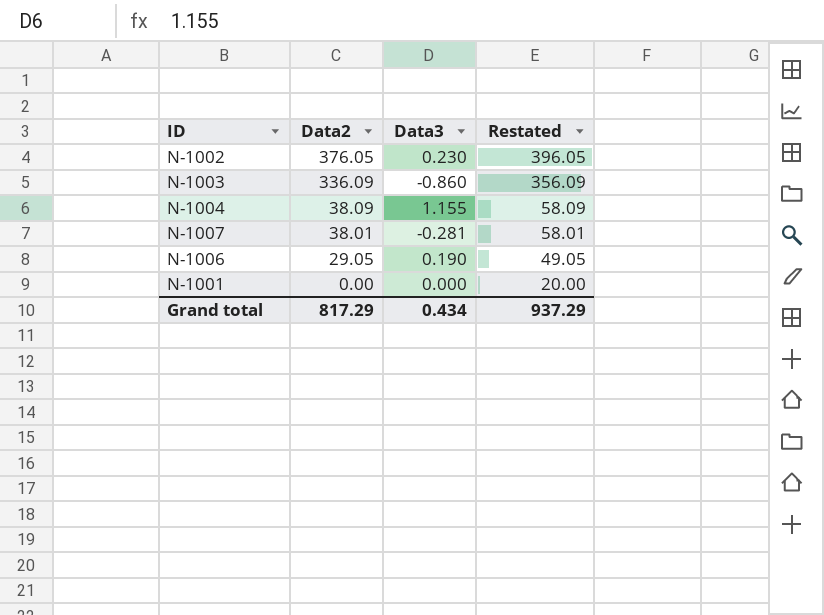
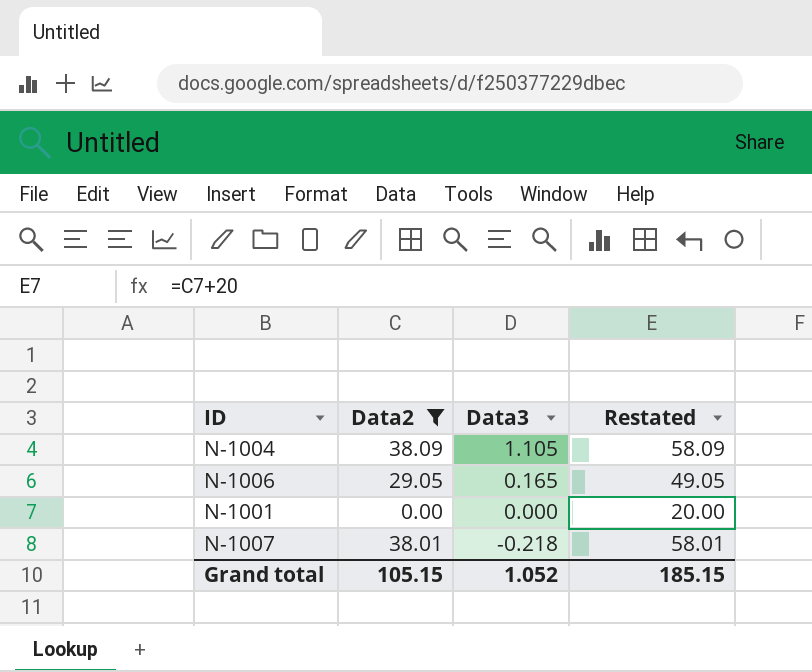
filter: none -> Data2 <= 38.09
row order: Data2 descending -> Data3 descending
N-1004 | Data3: 1.155 -> 1.105
N-1006 | Data3: 0.190 -> 0.165
N-1007 | Data3: -0.281 -> -0.218
Grand total | Data2: 817.29 -> 105.15
Grand total | Data3: 0.434 -> 1.052
Grand total | Restated: 937.29 -> 185.15

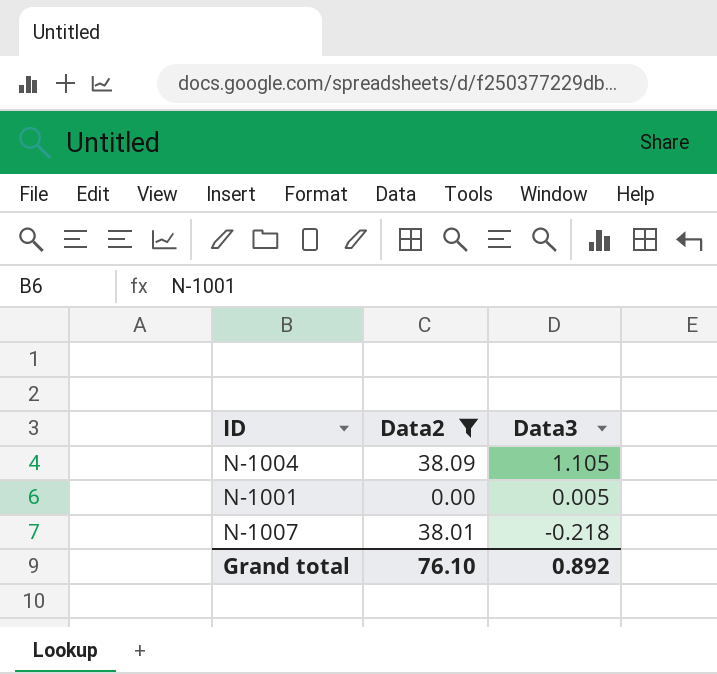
column Restated | formula: [Data2] + 20 -> none
row N-1006: 29.05 | 0.165 | 49.05 -> none
N-1001 | Data3: 0.000 -> 0.005
Grand total | Data2: 105.15 -> 76.10
Grand total | Data3: 1.052 -> 0.892

